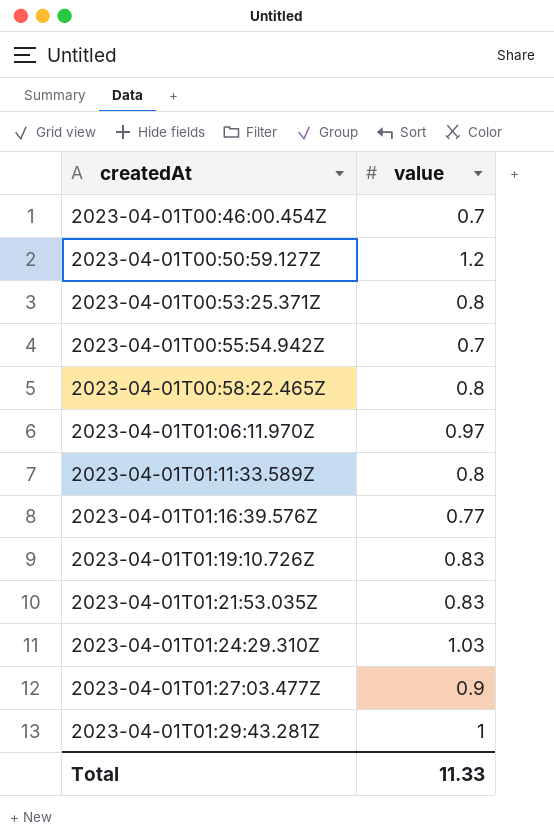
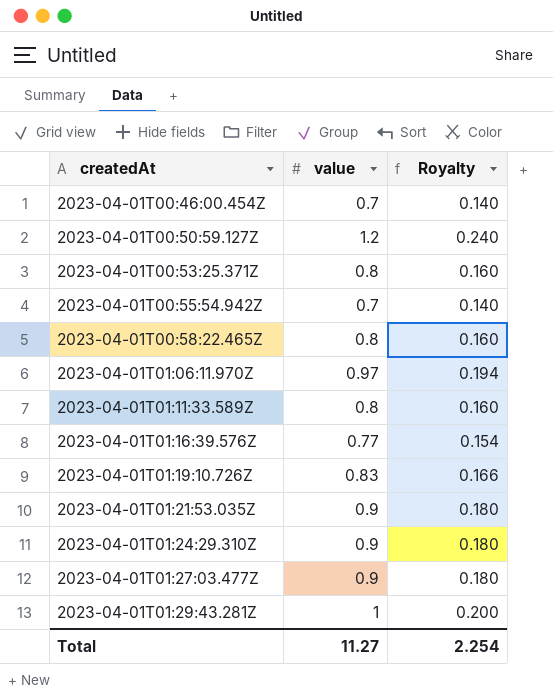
column Royalty | formula: none -> [value] * 0.2
2023-04-01T01:21:53.035Z | value: 0.83 -> 0.9
2023-04-01T01:24:29.310Z | value: 1.03 -> 0.9
Total | value: 11.33 -> 11.27

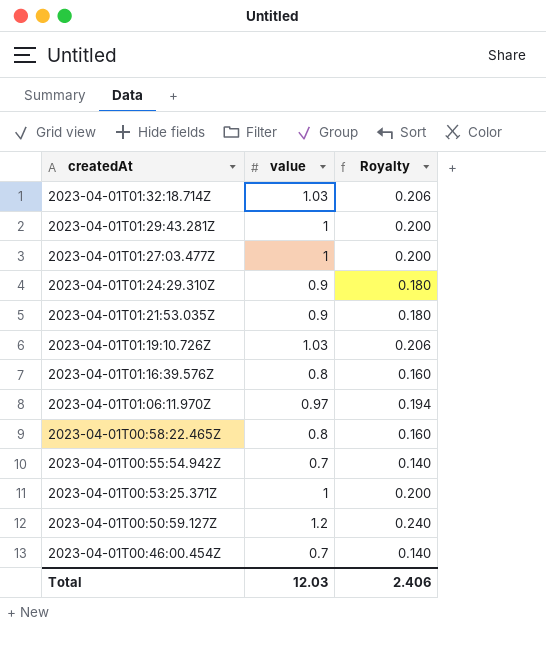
row order: createdAt ascending -> createdAt descending
row 2023-04-01T01:11:33.589Z: 0.8 | 0.160 -> none
row 2023-04-01T01:32:18.714Z: none -> 1.03 | 0.206
2023-04-01T01:27:03.477Z | value: 0.9 -> 1
2023-04-01T01:27:03.477Z | Royalty: 0.180 -> 0.200
2023-04-01T01:19:10.726Z | value: 0.83 -> 1.03
2023-04-01T01:19:10.726Z | Royalty: 0.166 -> 0.206
2023-04-01T01:16:39.576Z | value: 0.77 -> 0.8
2023-04-01T01:16:39.576Z | Royalty: 0.154 -> 0.160
2023-04-01T00:53:25.371Z | value: 0.8 -> 1
2023-04-01T00:53:25.371Z | Royalty: 0.160 -> 0.200
Total | value: 11.27 -> 12.03
Total | Royalty: 2.254 -> 2.406

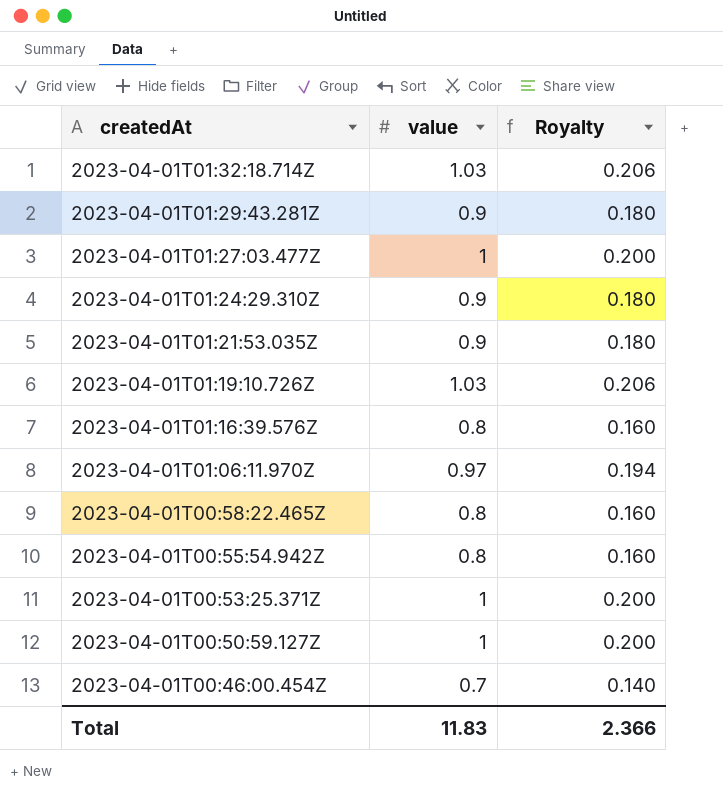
2023-04-01T01:29:43.281Z | value: 1 -> 0.9
2023-04-01T01:29:43.281Z | Royalty: 0.200 -> 0.180
2023-04-01T00:55:54.942Z | value: 0.7 -> 0.8
2023-04-01T00:55:54.942Z | Royalty: 0.140 -> 0.160
2023-04-01T00:50:59.127Z | value: 1.2 -> 1
2023-04-01T00:50:59.127Z | Royalty: 0.240 -> 0.200
Total | value: 12.03 -> 11.83
Total | Royalty: 2.406 -> 2.366

